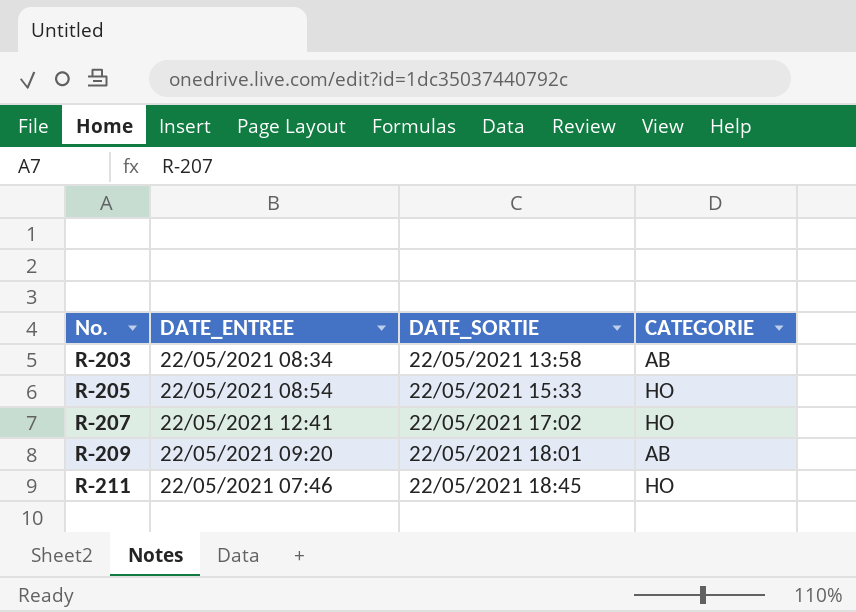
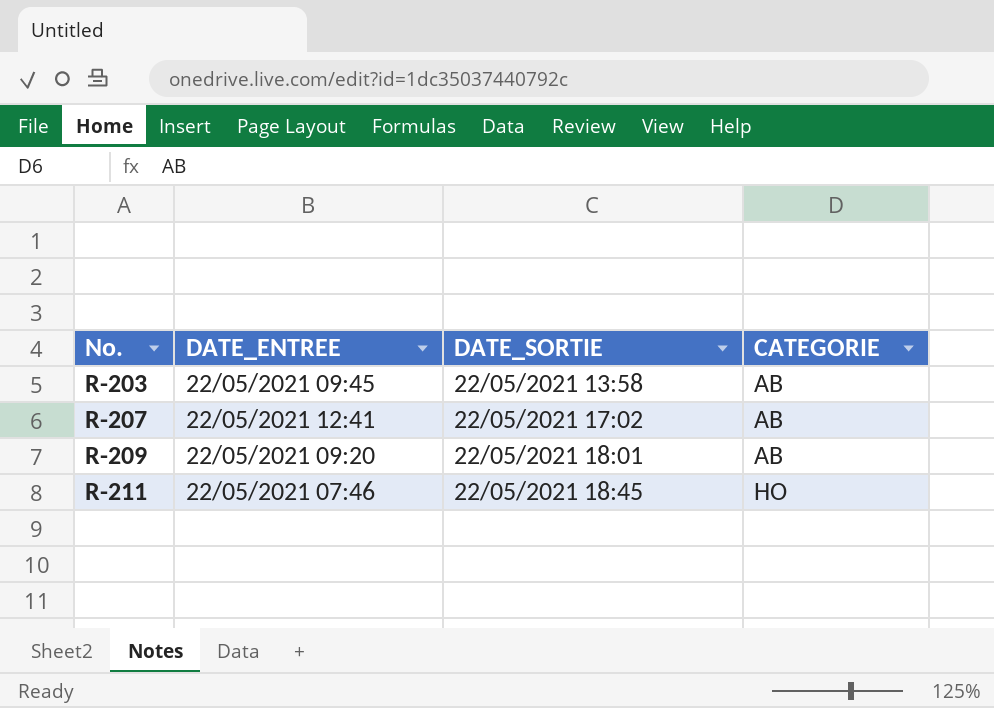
row R-205: 22/05/2021 08:54 | 22/05/2021 15:33 | HO -> none
R-203 | DATE_ENTREE: 22/05/2021 08:34 -> 22/05/2021 09:45
R-207 | CATEGORIE: HO -> AB

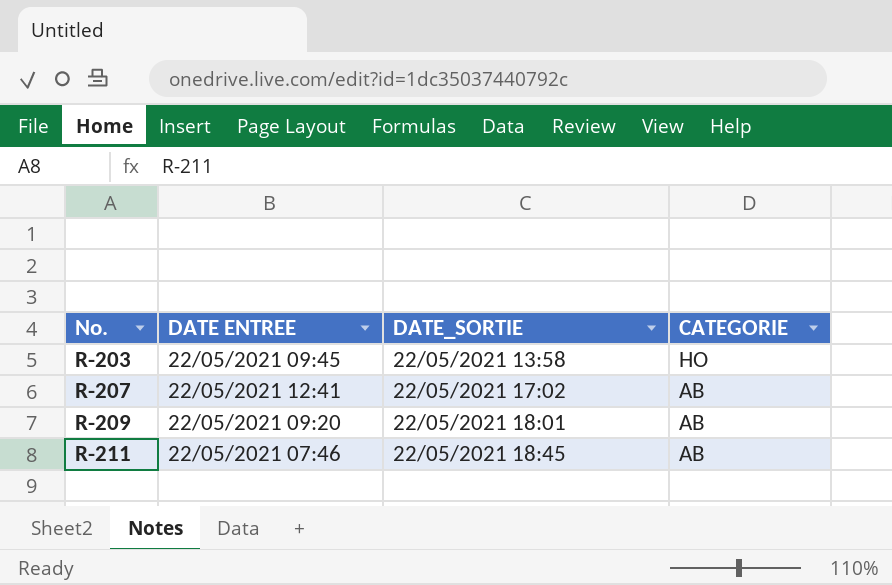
column name: DATE_ENTREE -> DATE ENTREE
R-203 | CATEGORIE: AB -> HO
R-211 | CATEGORIE: HO -> AB

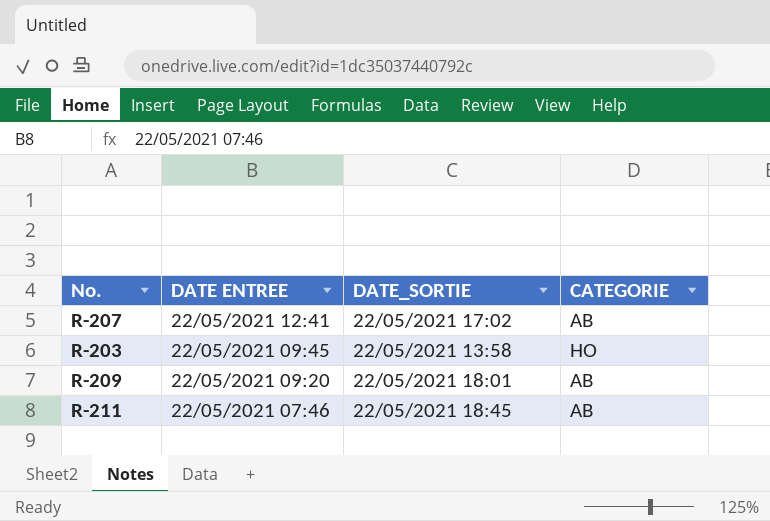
row order: No. ascending -> DATE ENTREE descending

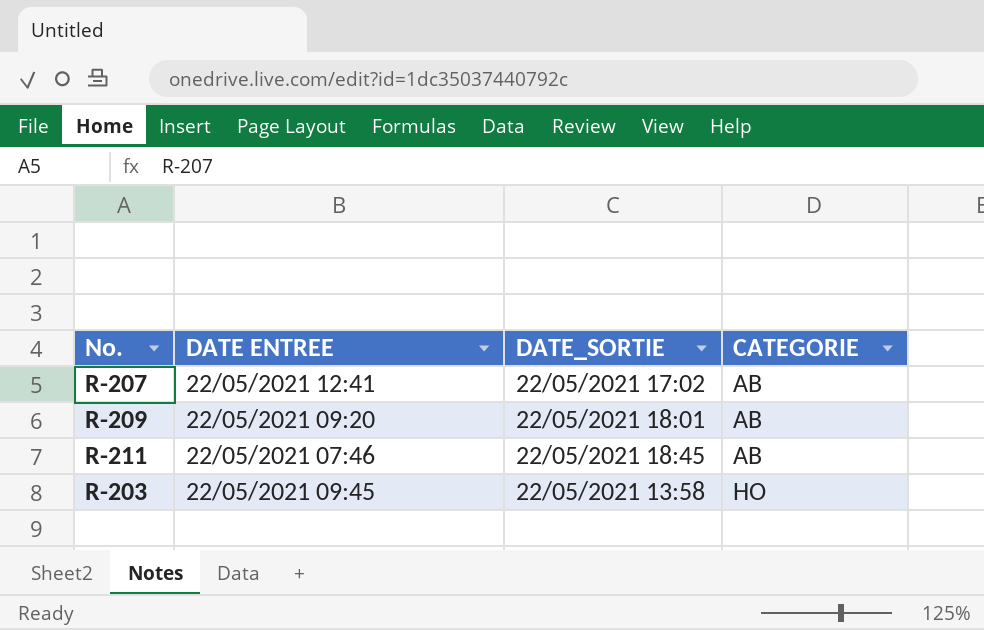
row order: DATE ENTREE descending -> CATEGORIE ascending

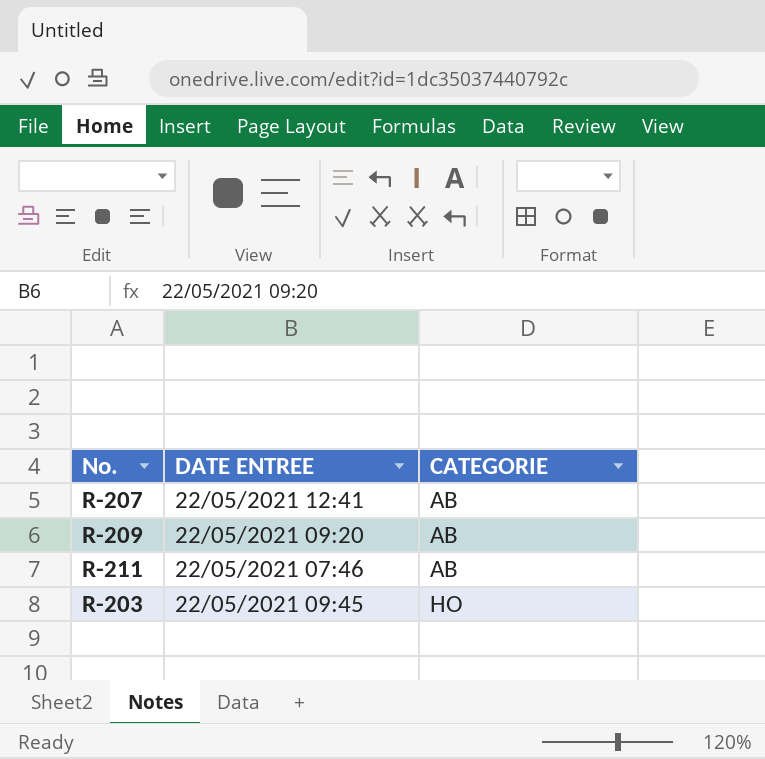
column DATE_SORTIE | position: 3 -> none

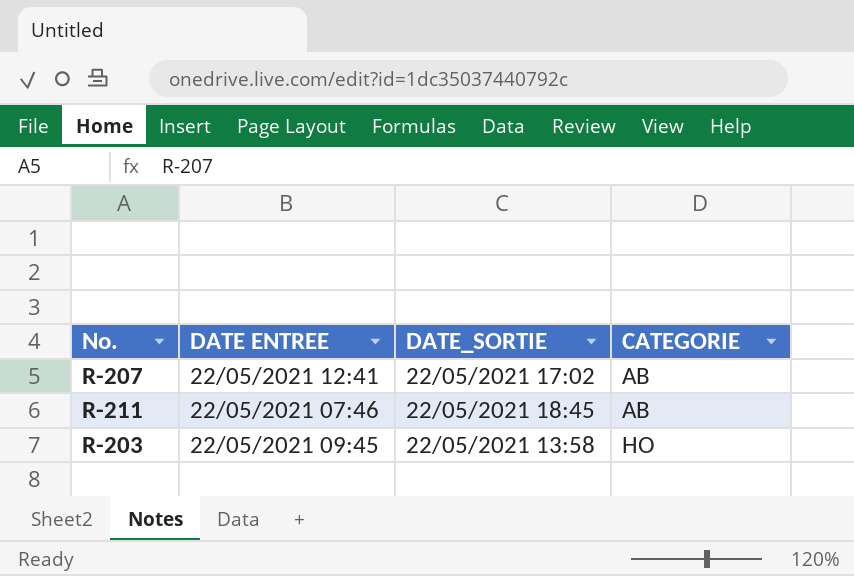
column DATE_SORTIE | position: none -> 3
row R-209: 22/05/2021 09:20 | AB -> none

